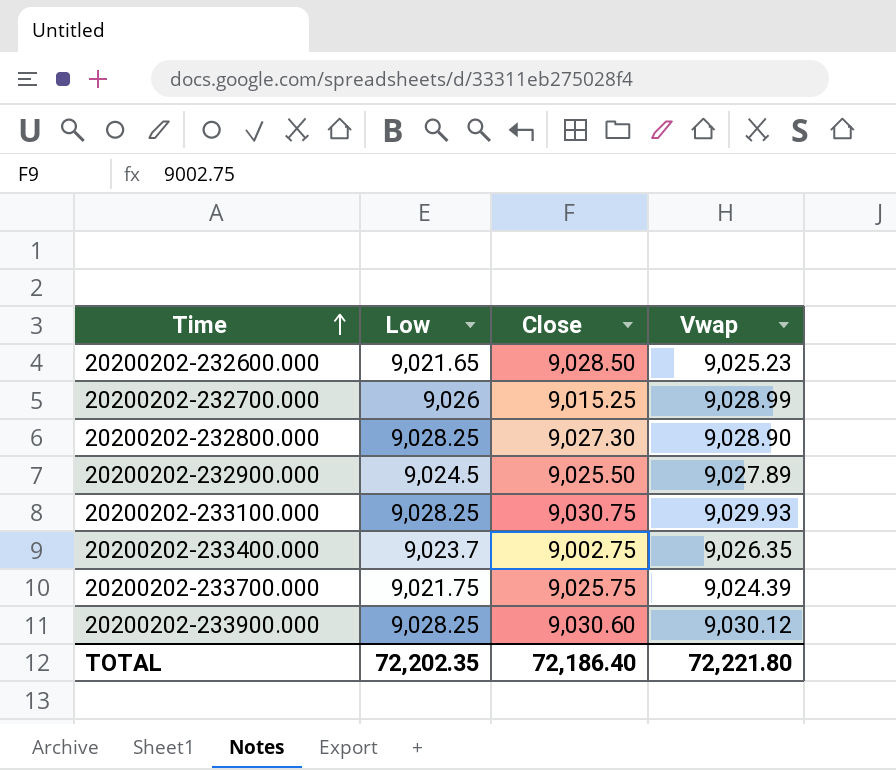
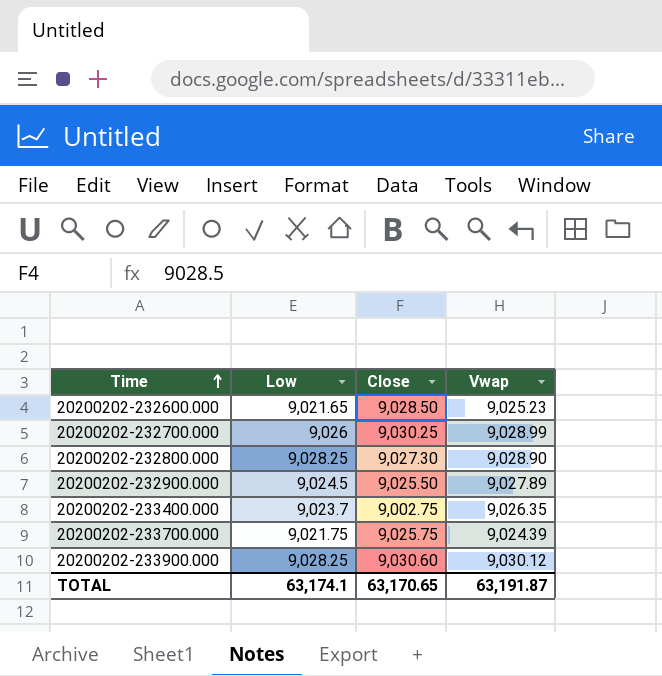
row 20200202-233100.000: 9,028.25 | 9,030.75 | 9,029.93 -> none
20200202-232700.000 | Close: 9,015.25 -> 9,030.25
TOTAL | Low: 72,202.35 -> 63,174.1
TOTAL | Close: 72,186.40 -> 63,170.65
TOTAL | Vwap: 72,221.80 -> 63,191.87

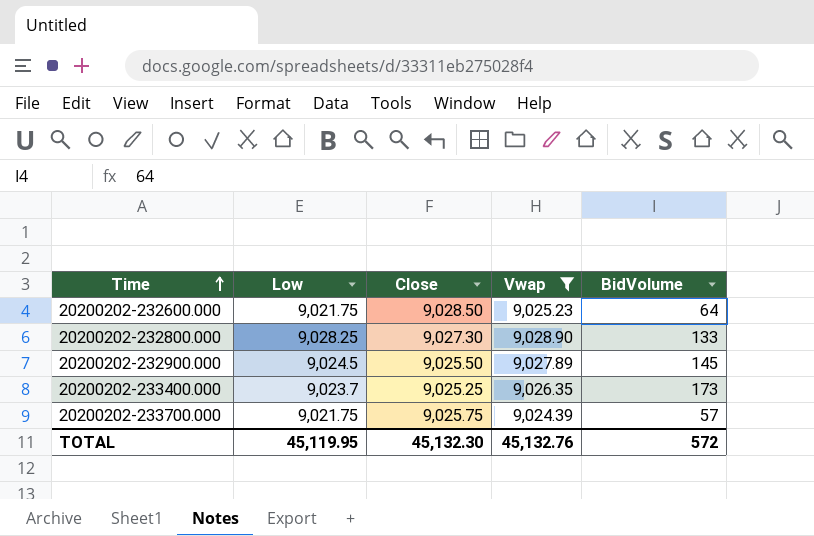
filter: none -> Vwap <= 9,028.90
column BidVolume | position: none -> 5
20200202-232600.000 | Low: 9,021.65 -> 9,021.75
20200202-233400.000 | Close: 9,002.75 -> 9,025.25
TOTAL | Low: 63,174.1 -> 45,119.95
TOTAL | Close: 63,170.65 -> 45,132.30
TOTAL | Vwap: 63,191.87 -> 45,132.76

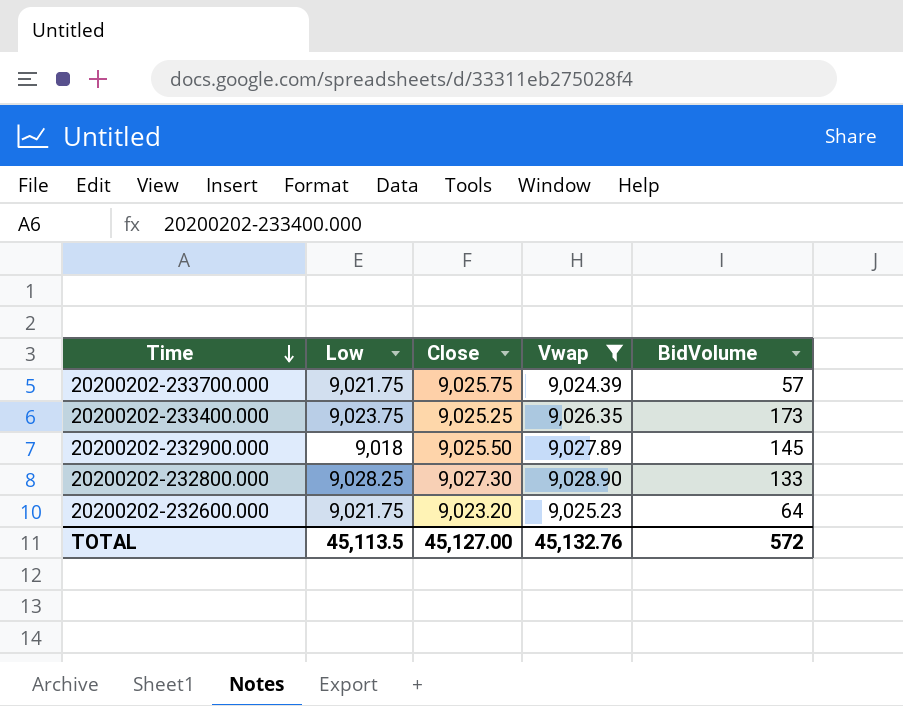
row order: Time ascending -> Time descending
20200202-233400.000 | Low: 9,023.7 -> 9,023.75
20200202-232900.000 | Low: 9,024.5 -> 9,018
20200202-232600.000 | Close: 9,028.50 -> 9,023.20
TOTAL | Low: 45,119.95 -> 45,113.5
TOTAL | Close: 45,132.30 -> 45,127.00

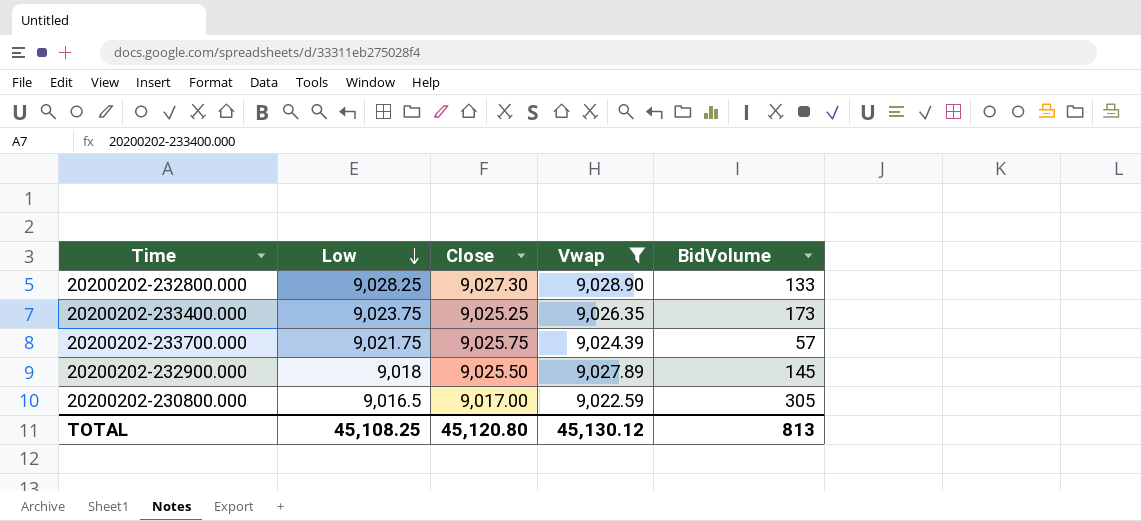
row order: Time descending -> Low descending
row 20200202-232600.000: 9,021.75 | 9,023.20 | 9,025.23 | 64 -> none
row 20200202-230800.000: none -> 9,016.5 | 9,017.00 | 9,022.59 | 305
TOTAL | Low: 45,113.5 -> 45,108.25
TOTAL | Close: 45,127.00 -> 45,120.80
TOTAL | Vwap: 45,132.76 -> 45,130.12
TOTAL | BidVolume: 572 -> 813

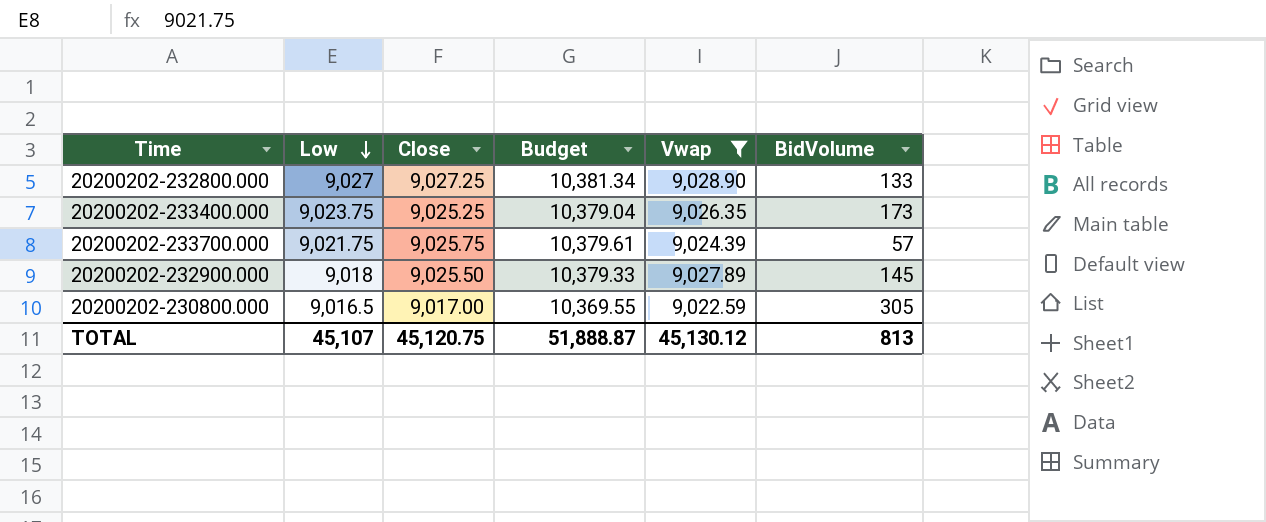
column Budget | formula: none -> [Close] * 1.15
20200202-232800.000 | Low: 9,028.25 -> 9,027
20200202-232800.000 | Close: 9,027.30 -> 9,027.25
TOTAL | Low: 45,108.25 -> 45,107
TOTAL | Close: 45,120.80 -> 45,120.75

